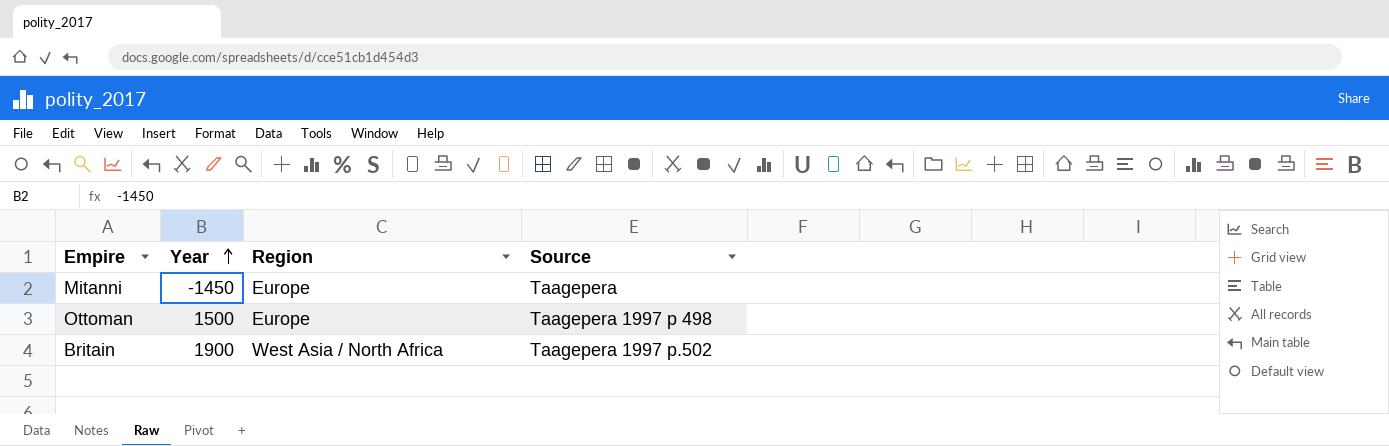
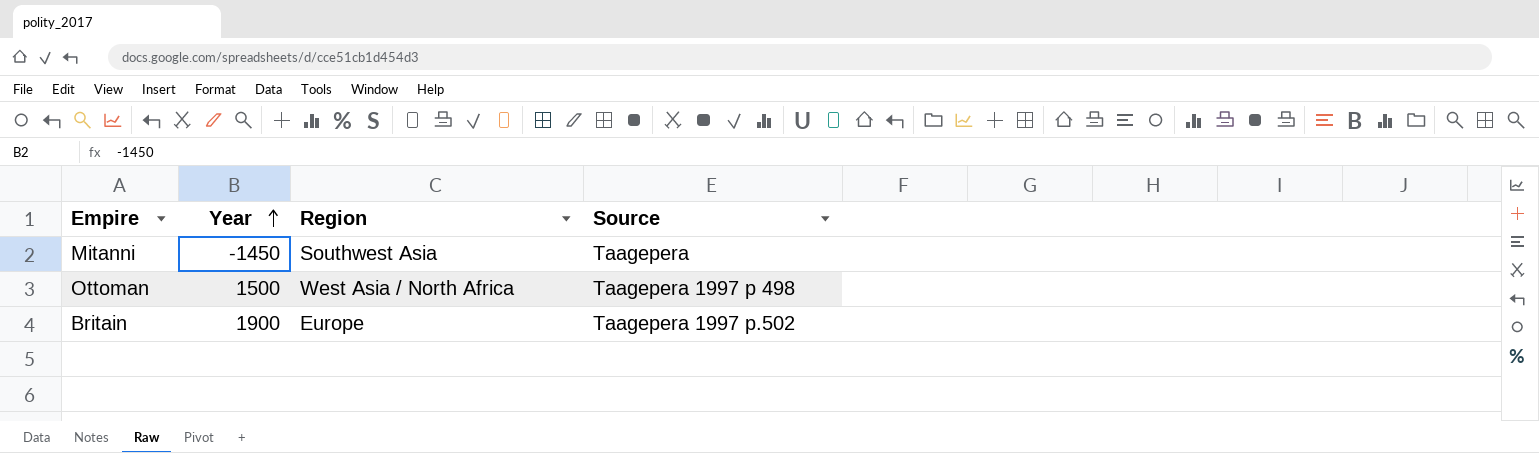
Mitanni | Region: Europe -> Southwest Asia
Ottoman | Region: Europe -> West Asia / North Africa
Britain | Region: West Asia / North Africa -> Europe

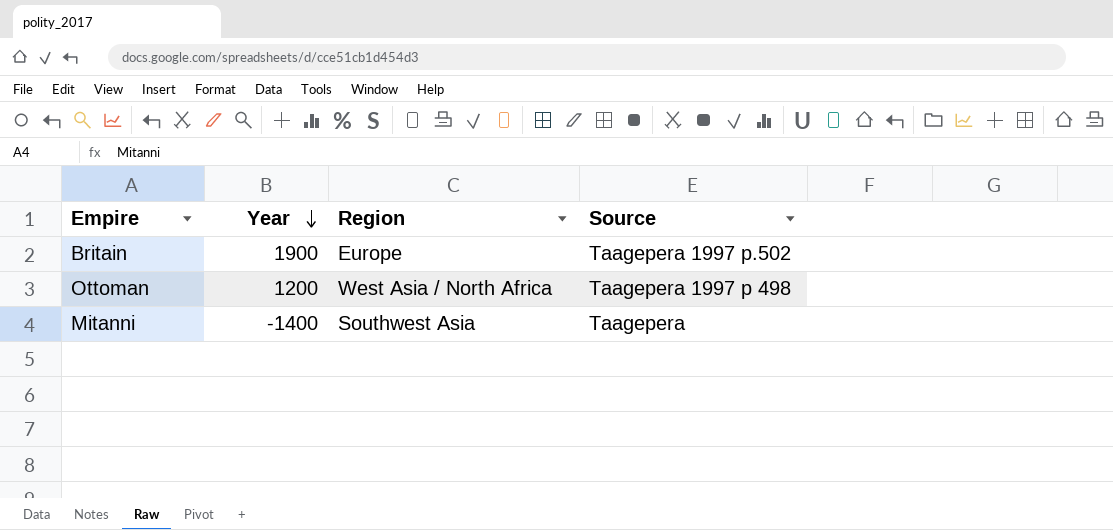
row order: Year ascending -> Year descending
Ottoman | Year: 1500 -> 1200
Mitanni | Year: -1450 -> -1400

